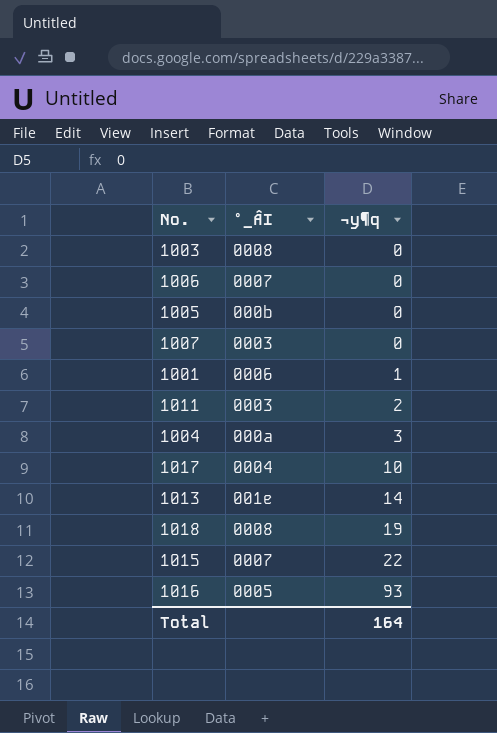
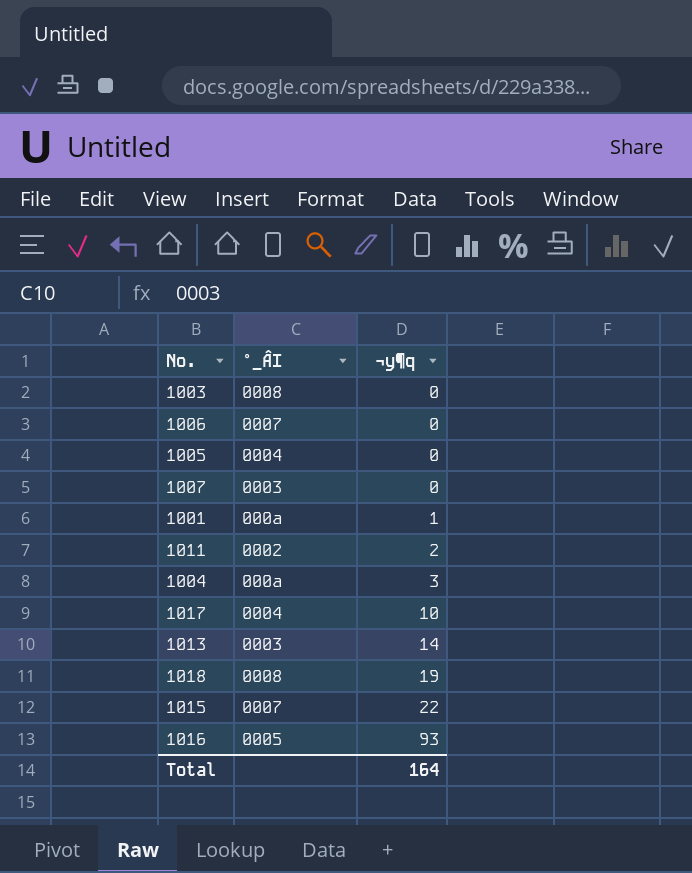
1005 | °_ÂI: 000b -> 0004
1001 | °_ÂI: 0006 -> 000a
1011 | °_ÂI: 0003 -> 0002
1013 | °_ÂI: 001e -> 0003

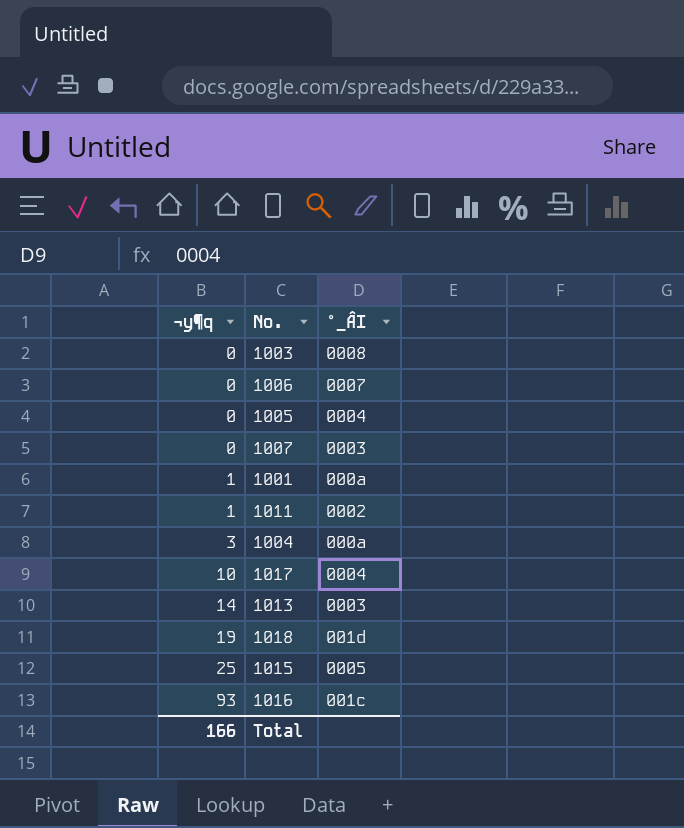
column ¬y¶q | position: 3 -> 1
1011 | ¬y¶q: 2 -> 1
1018 | °_ÂI: 0008 -> 001d
1015 | ¬y¶q: 22 -> 25
1015 | °_ÂI: 0007 -> 0005
1016 | °_ÂI: 0005 -> 001c
Total | ¬y¶q: 164 -> 166

